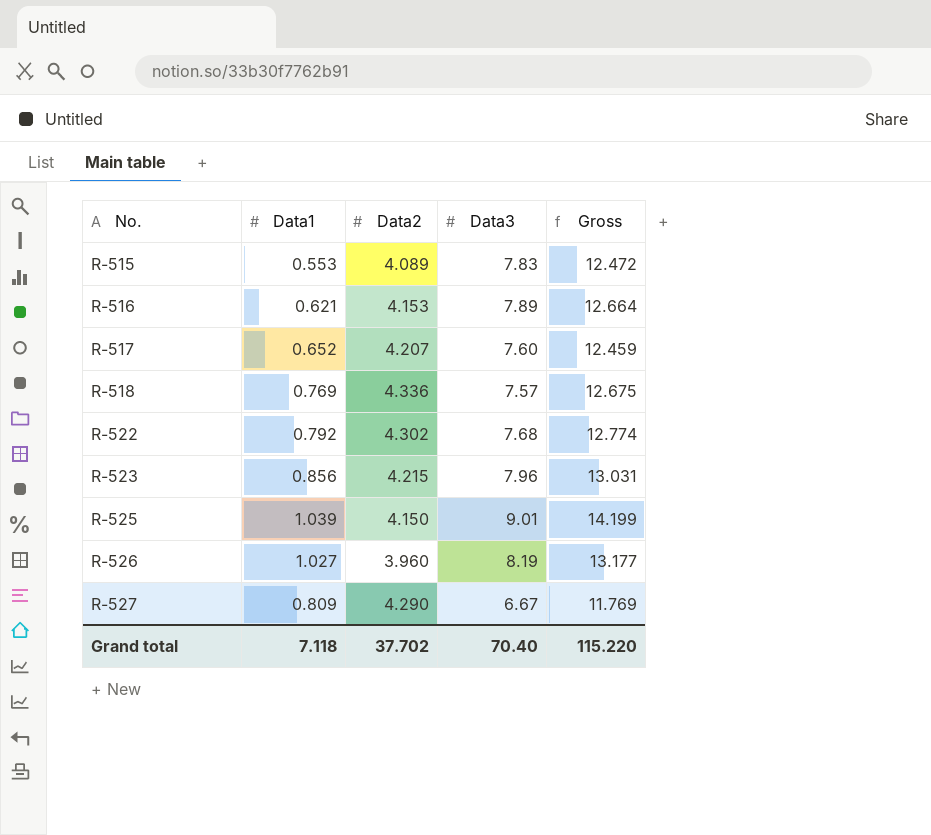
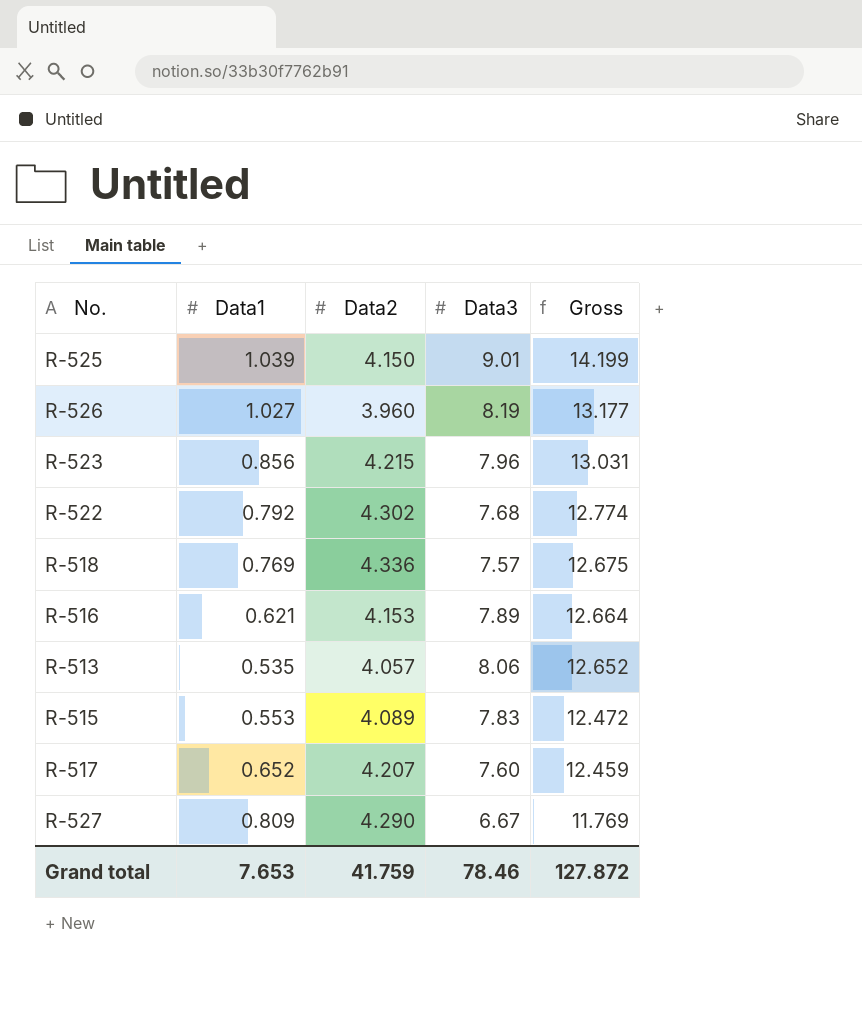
row order: No. ascending -> Gross descending
row R-513: none -> 0.535 | 4.057 | 8.06 | 12.652
Grand total | Data1: 7.118 -> 7.653
Grand total | Data2: 37.702 -> 41.759
Grand total | Data3: 70.40 -> 78.46
Grand total | Gross: 115.220 -> 127.872

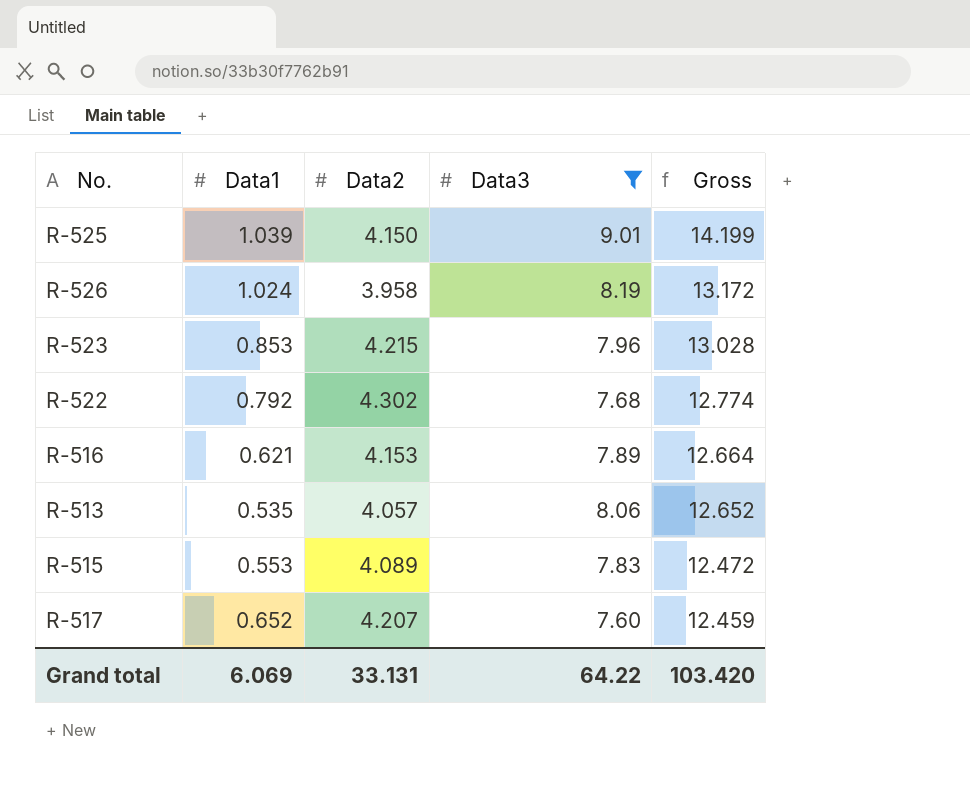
filter: none -> Data3 >= 7.60
R-526 | Data1: 1.027 -> 1.024
R-526 | Data2: 3.960 -> 3.958
R-526 | Gross: 13.177 -> 13.172
R-523 | Data1: 0.856 -> 0.853
R-523 | Gross: 13.031 -> 13.028
Grand total | Data1: 7.653 -> 6.069
Grand total | Data2: 41.759 -> 33.131
Grand total | Data3: 78.46 -> 64.22
Grand total | Gross: 127.872 -> 103.420

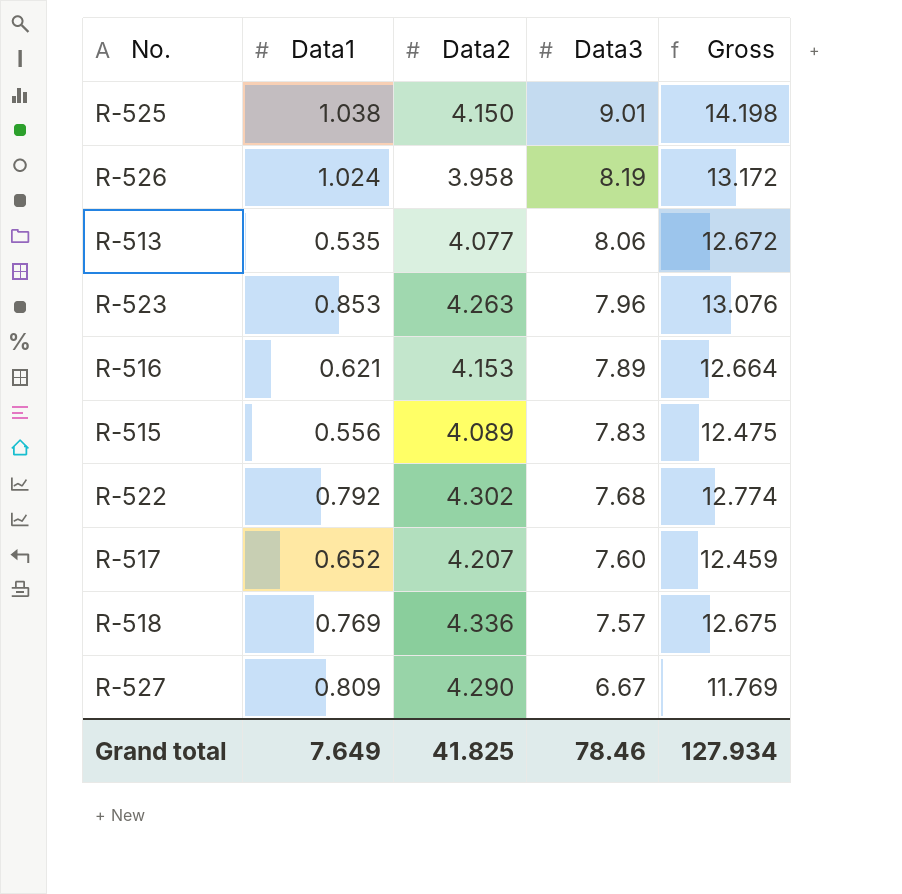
filter: Data3 >= 7.60 -> none
row order: Gross descending -> Data3 descending
R-525 | Data1: 1.039 -> 1.038
R-525 | Gross: 14.199 -> 14.198
R-513 | Data2: 4.057 -> 4.077
R-513 | Gross: 12.652 -> 12.672
R-523 | Data2: 4.215 -> 4.263
R-523 | Gross: 13.028 -> 13.076
R-515 | Data1: 0.553 -> 0.556
R-515 | Gross: 12.472 -> 12.475
Grand total | Data1: 6.069 -> 7.649
Grand total | Data2: 33.131 -> 41.825
Grand total | Data3: 64.22 -> 78.46
Grand total | Gross: 103.420 -> 127.934

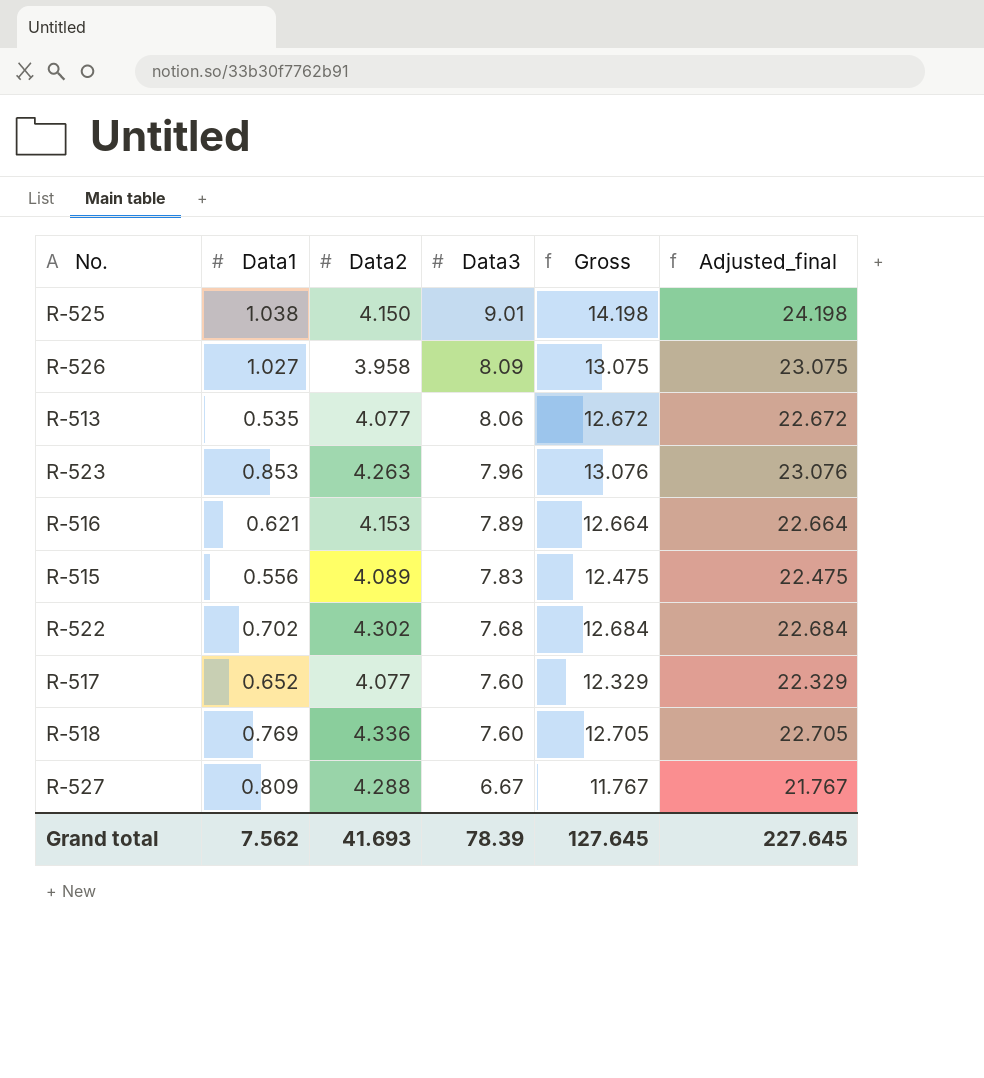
column Adjusted_final | formula: none -> [Gross] + 10
R-526 | Data1: 1.024 -> 1.027
R-526 | Data3: 8.19 -> 8.09
R-526 | Gross: 13.172 -> 13.075
R-522 | Data1: 0.792 -> 0.702
R-522 | Gross: 12.774 -> 12.684
R-517 | Data2: 4.207 -> 4.077
R-517 | Gross: 12.459 -> 12.329
R-518 | Data3: 7.57 -> 7.60
R-518 | Gross: 12.675 -> 12.705
R-527 | Data2: 4.290 -> 4.288
R-527 | Gross: 11.769 -> 11.767
Grand total | Data1: 7.649 -> 7.562
Grand total | Data2: 41.825 -> 41.693
Grand total | Data3: 78.46 -> 78.39
Grand total | Gross: 127.934 -> 127.645

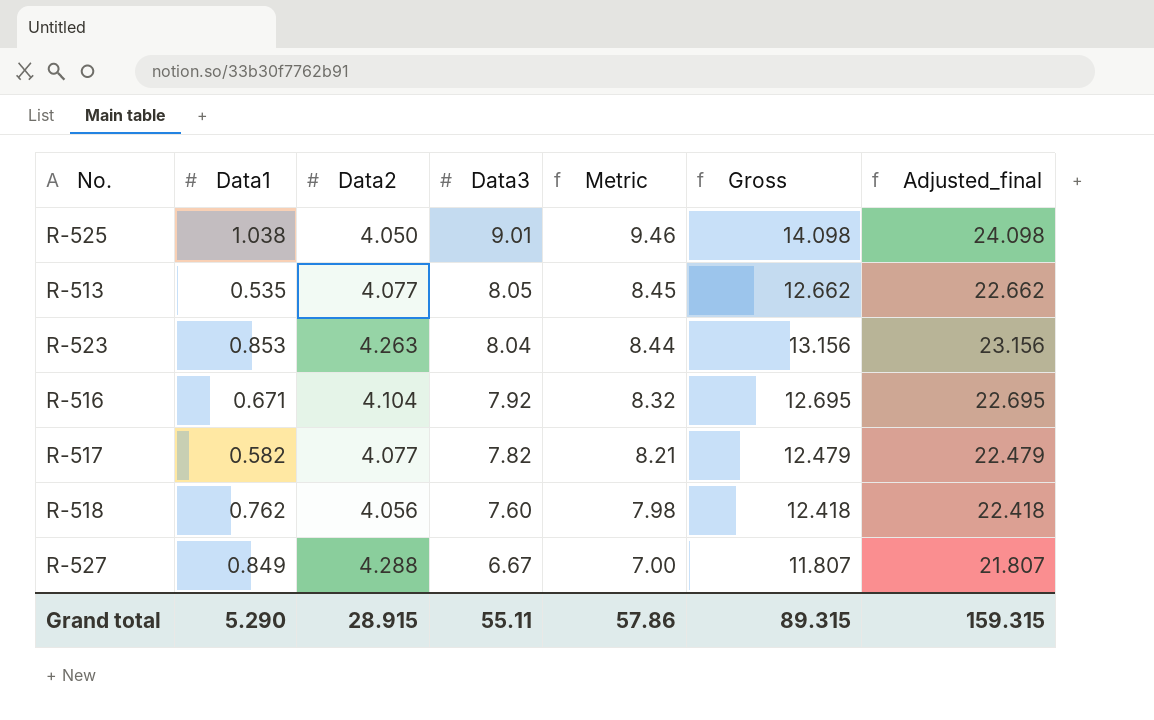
column Metric | formula: none -> [Data3] * 1.05
row R-526: 1.027 | 3.958 | 8.09 | 13.075 | 23.075 -> none
row R-515: 0.556 | 4.089 | 7.83 | 12.475 | 22.475 -> none
row R-522: 0.702 | 4.302 | 7.68 | 12.684 | 22.684 -> none
R-525 | Data2: 4.150 -> 4.050
R-525 | Gross: 14.198 -> 14.098
R-525 | Adjusted_final: 24.198 -> 24.098
R-513 | Data3: 8.06 -> 8.05
R-513 | Gross: 12.672 -> 12.662
R-513 | Adjusted_final: 22.672 -> 22.662
R-523 | Data3: 7.96 -> 8.04
R-523 | Gross: 13.076 -> 13.156
R-523 | Adjusted_final: 23.076 -> 23.156
R-516 | Data1: 0.621 -> 0.671
R-516 | Data2: 4.153 -> 4.104
R-516 | Data3: 7.89 -> 7.92
R-516 | Gross: 12.664 -> 12.695
R-516 | Adjusted_final: 22.664 -> 22.695
R-517 | Data1: 0.652 -> 0.582
R-517 | Data3: 7.60 -> 7.82
R-517 | Gross: 12.329 -> 12.479
R-517 | Adjusted_final: 22.329 -> 22.479
R-518 | Data1: 0.769 -> 0.762
R-518 | Data2: 4.336 -> 4.056
R-518 | Gross: 12.705 -> 12.418
R-518 | Adjusted_final: 22.705 -> 22.418
R-527 | Data1: 0.809 -> 0.849
R-527 | Gross: 11.767 -> 11.807
R-527 | Adjusted_final: 21.767 -> 21.807
Grand total | Data1: 7.562 -> 5.290
Grand total | Data2: 41.693 -> 28.915
Grand total | Data3: 78.39 -> 55.11
Grand total | Gross: 127.645 -> 89.315
Grand total | Adjusted_final: 227.645 -> 159.315

